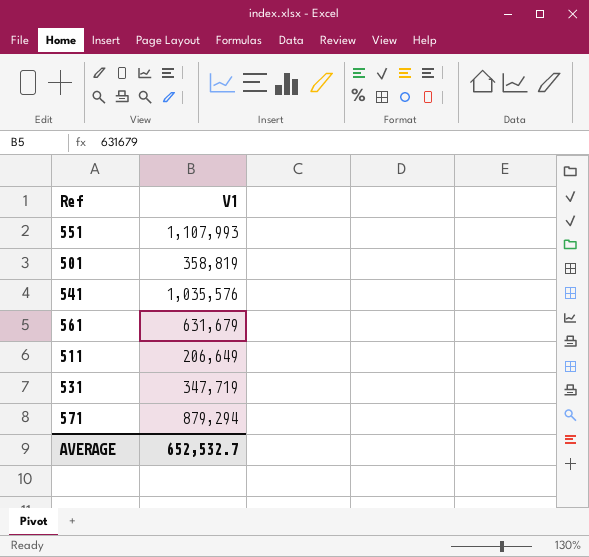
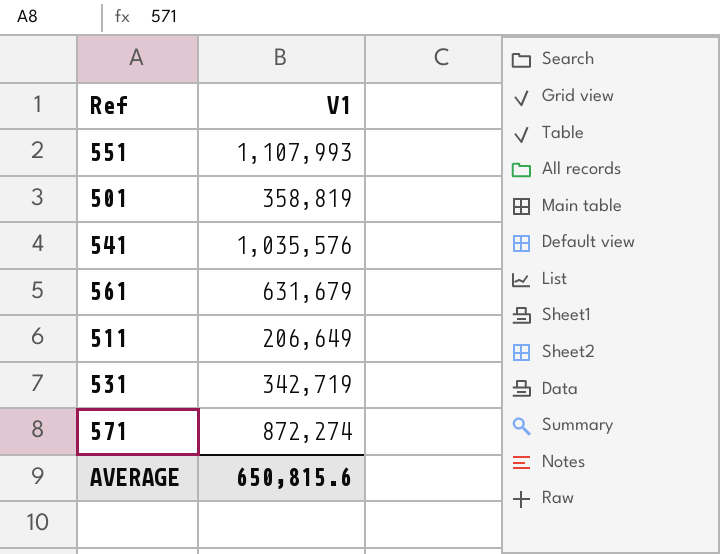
531 | V1: 347,719 -> 342,719
571 | V1: 879,294 -> 872,274
AVERAGE | V1: 652,532.7 -> 650,815.6

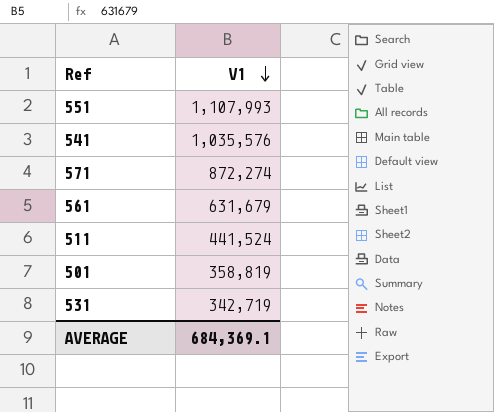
row order: none -> V1 descending
511 | V1: 206,649 -> 441,524
AVERAGE | V1: 650,815.6 -> 684,369.1

